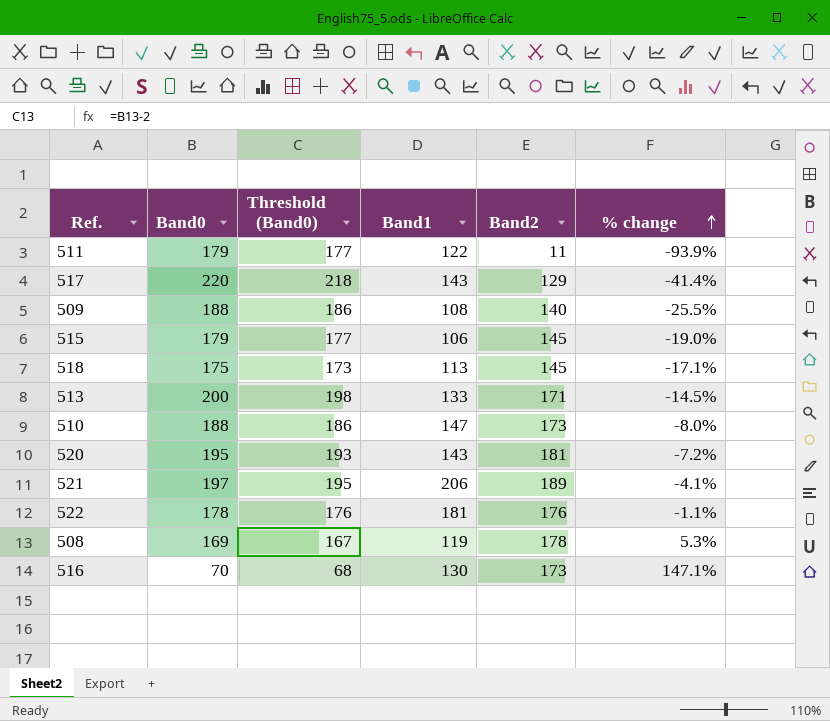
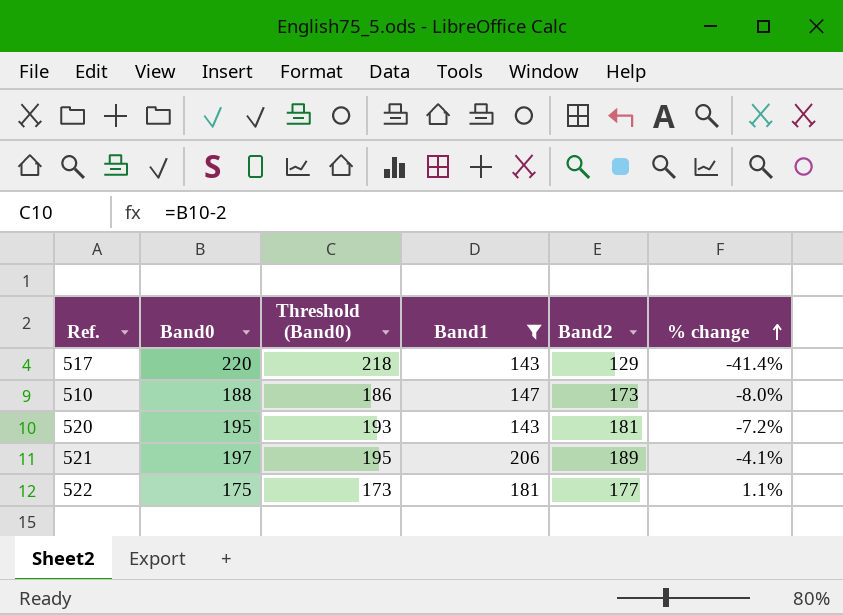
filter: none -> Band1 >= 143
522 | Band0: 178 -> 175
522 | Threshold (Band0): 176 -> 173
522 | Band2: 176 -> 177
522 | % change: -1.1% -> 1.1%

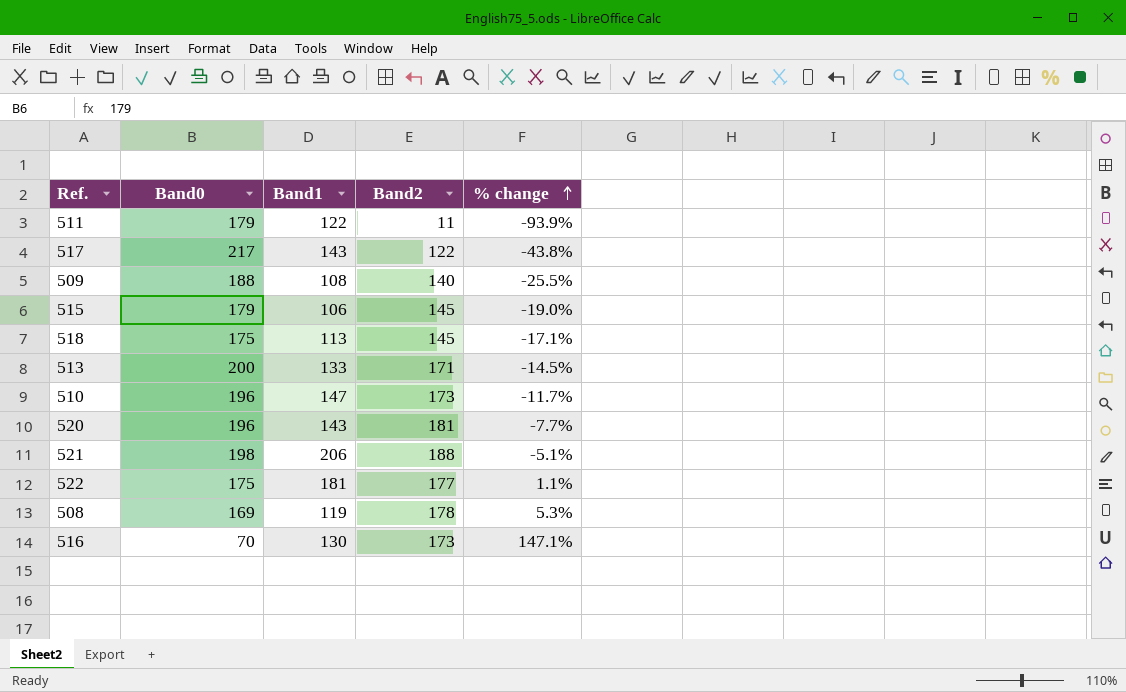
filter: Band1 >= 143 -> none
column Threshold (Band0) | formula: [Band0] - 2 -> none
517 | Band0: 220 -> 217
517 | Band2: 129 -> 122
517 | % change: -41.4% -> -43.8%
510 | Band0: 188 -> 196
510 | % change: -8.0% -> -11.7%
520 | Band0: 195 -> 196
520 | % change: -7.2% -> -7.7%
521 | Band0: 197 -> 198
521 | Band2: 189 -> 188
521 | % change: -4.1% -> -5.1%

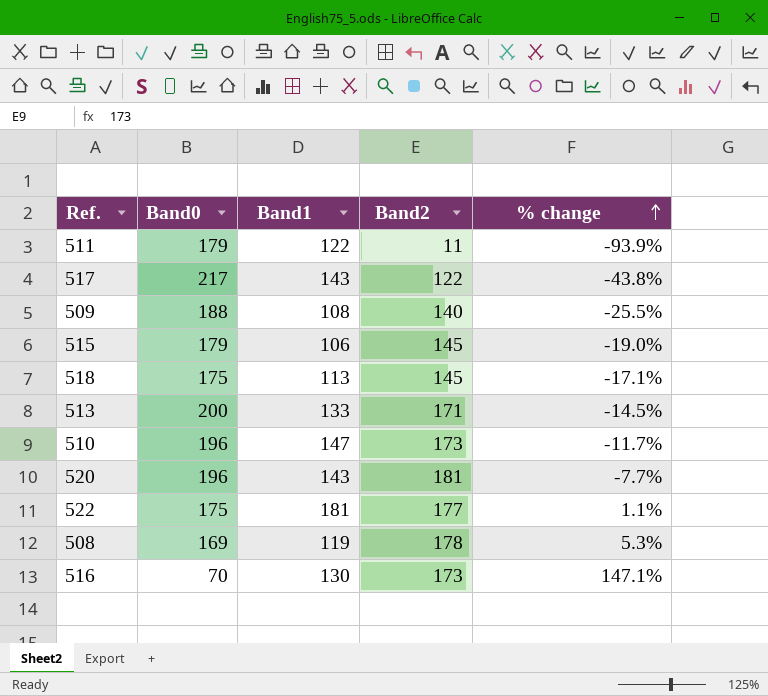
row 521: 198 | 206 | 188 | -5.1% -> none

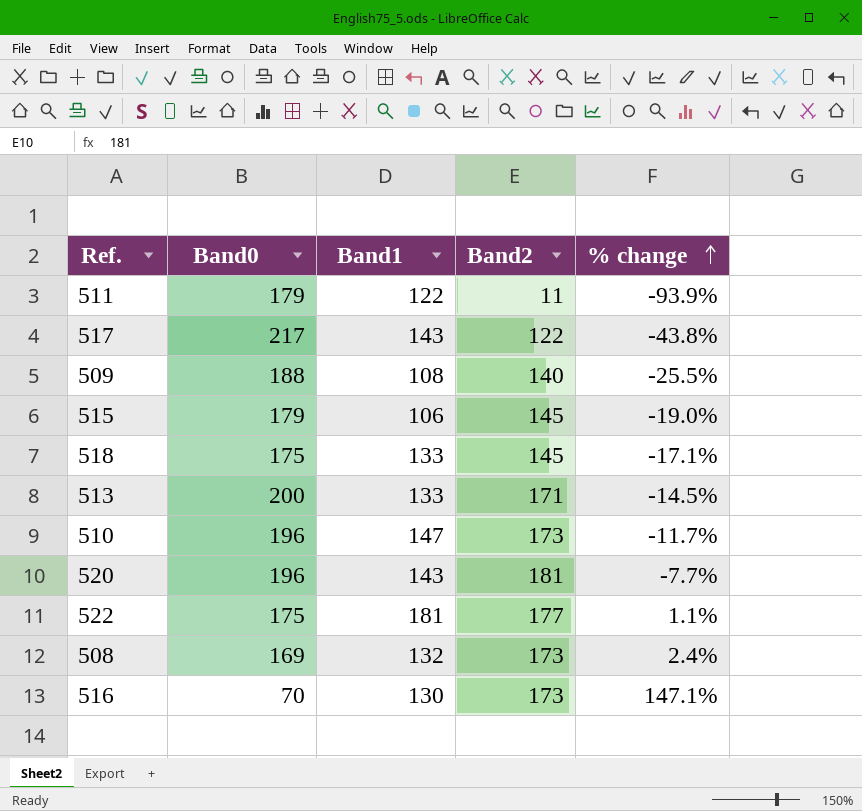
518 | Band1: 113 -> 133
508 | Band1: 119 -> 132
508 | Band2: 178 -> 173
508 | % change: 5.3% -> 2.4%

